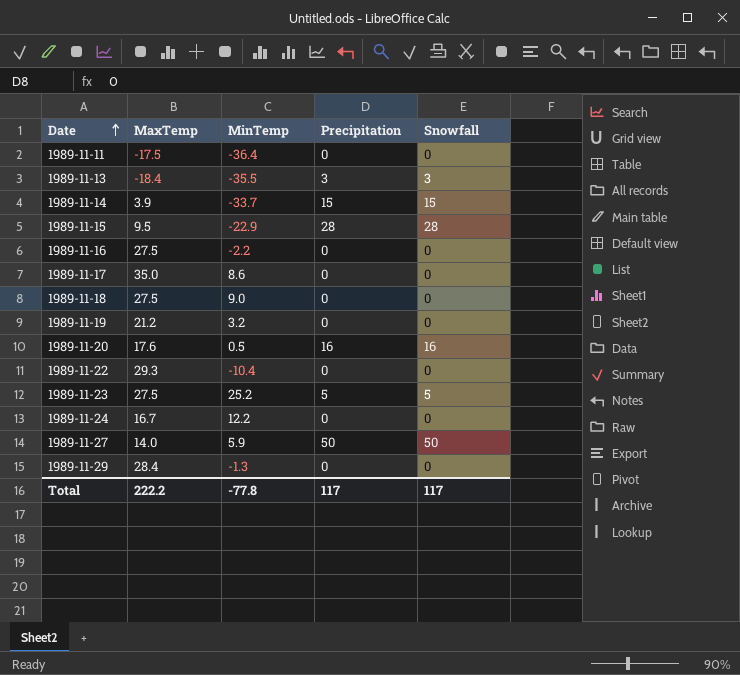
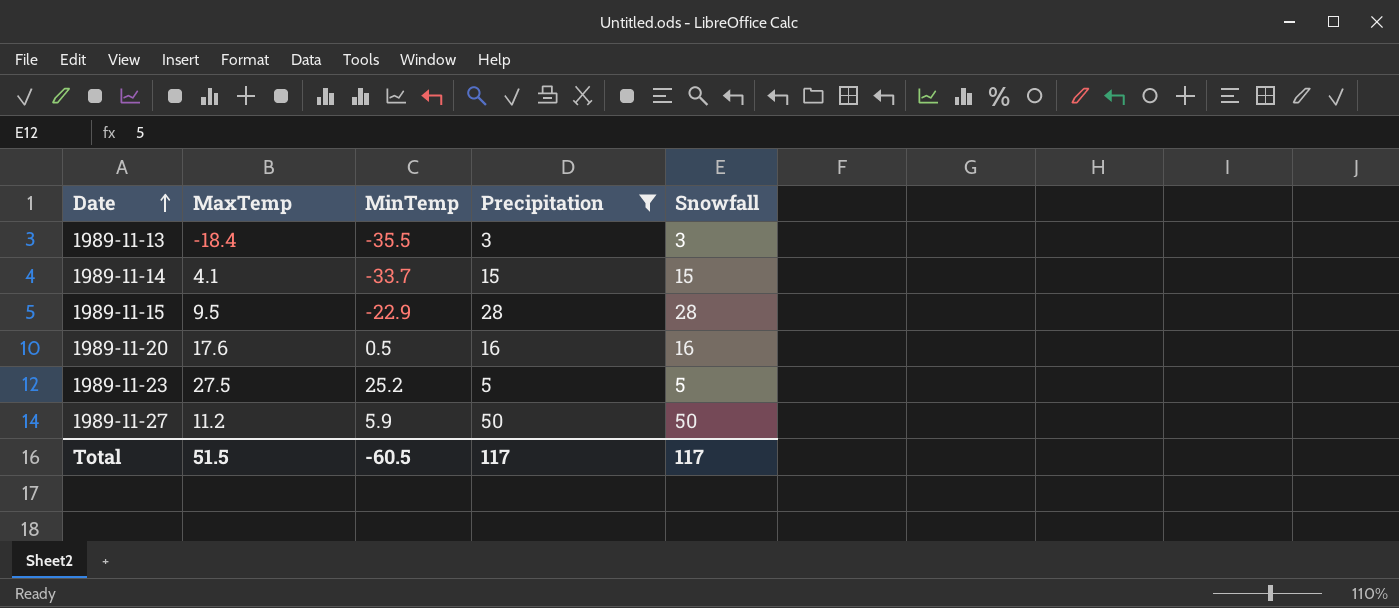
filter: none -> Precipitation != 0
1989-11-14 | MaxTemp: 3.9 -> 4.1
1989-11-27 | MaxTemp: 14.0 -> 11.2
Total | MaxTemp: 222.2 -> 51.5
Total | MinTemp: -77.8 -> -60.5

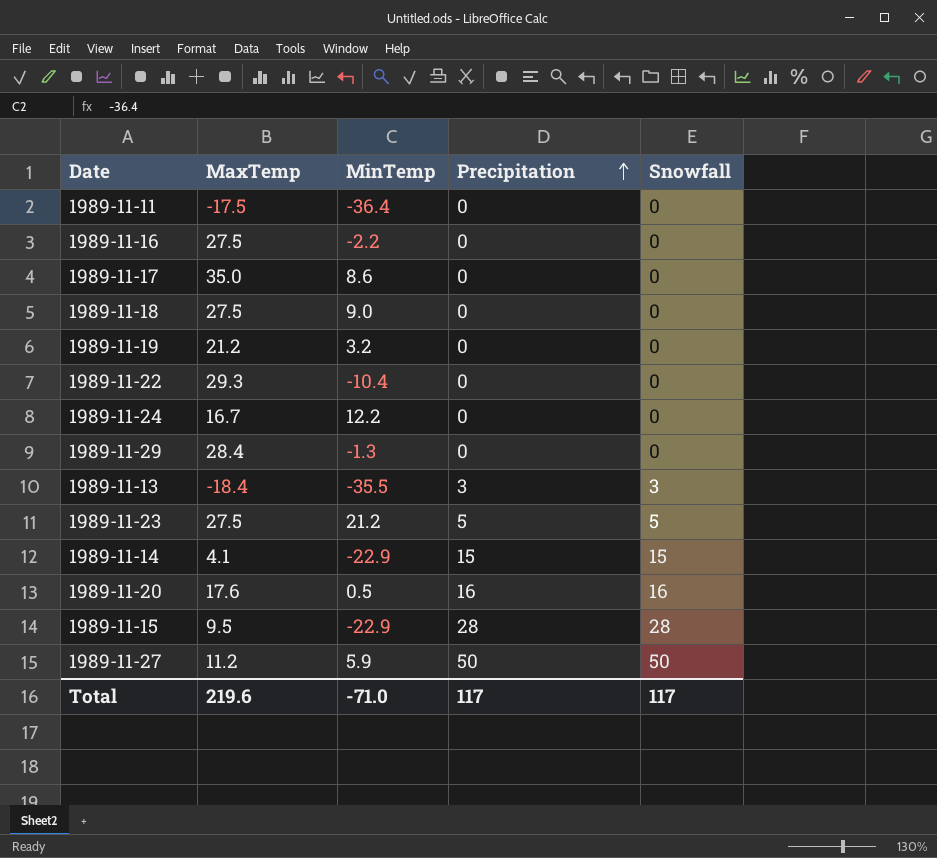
filter: Precipitation != 0 -> none
row order: Date ascending -> Precipitation ascending
1989-11-23 | MinTemp: 25.2 -> 21.2
1989-11-14 | MinTemp: -33.7 -> -22.9
Total | MaxTemp: 51.5 -> 219.6
Total | MinTemp: -60.5 -> -71.0

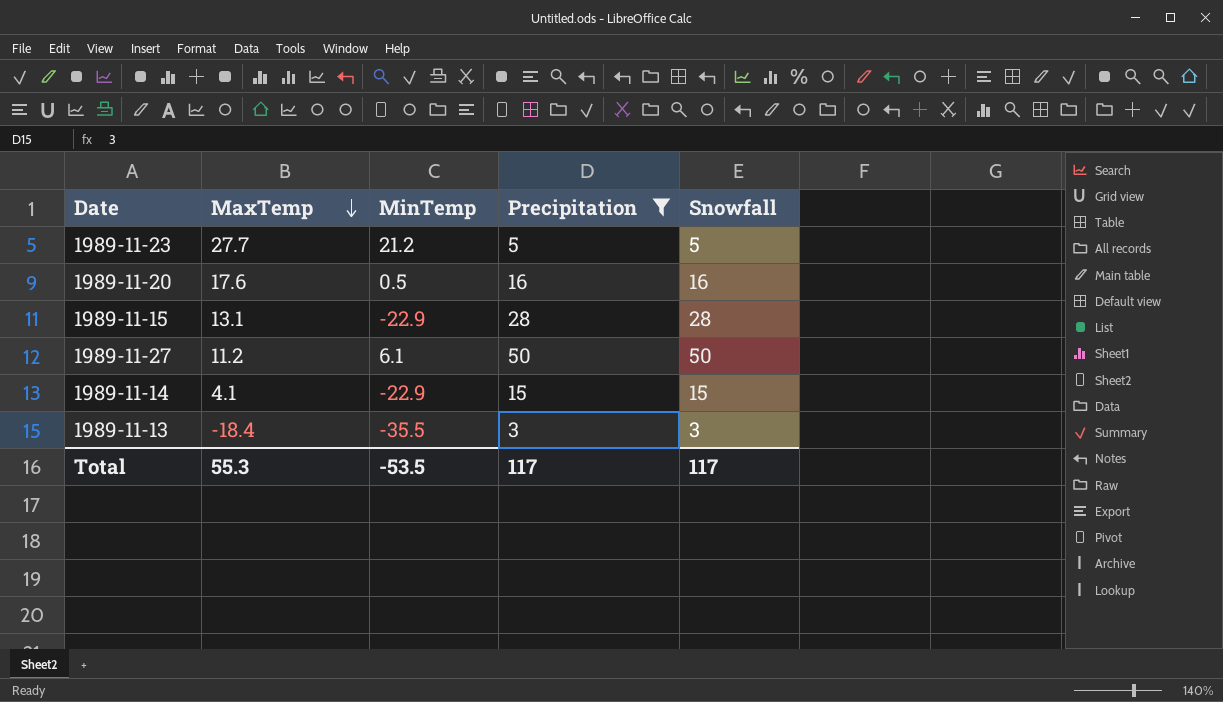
filter: none -> Precipitation != 0
row order: Precipitation ascending -> MaxTemp descending
1989-11-23 | MaxTemp: 27.5 -> 27.7
1989-11-15 | MaxTemp: 9.5 -> 13.1
1989-11-27 | MinTemp: 5.9 -> 6.1
Total | MaxTemp: 219.6 -> 55.3
Total | MinTemp: -71.0 -> -53.5

